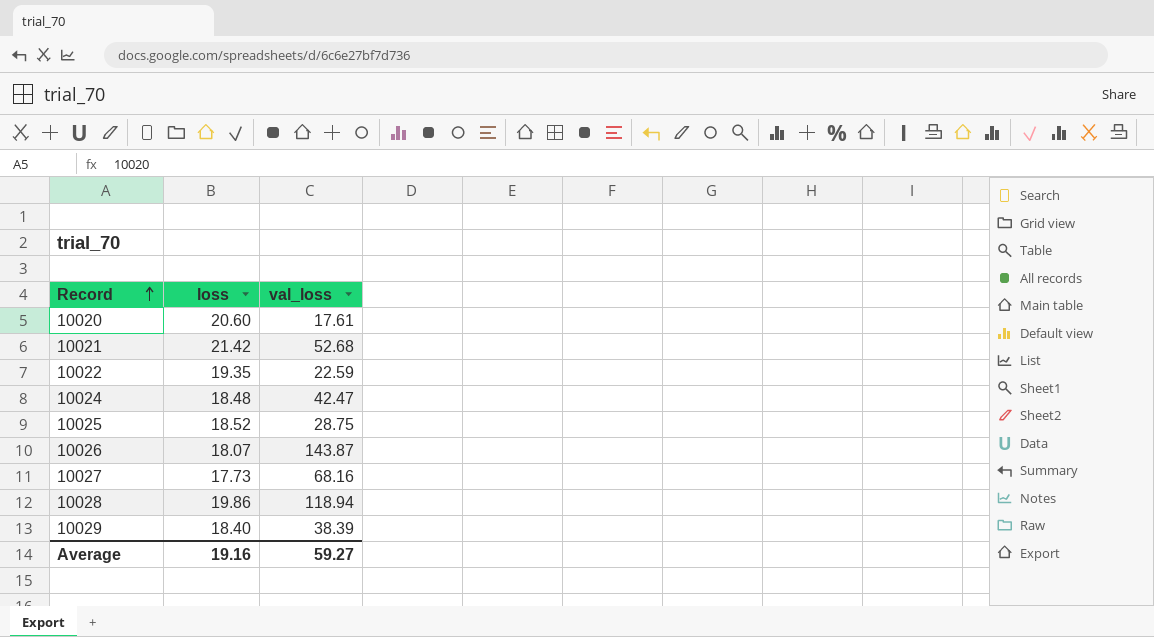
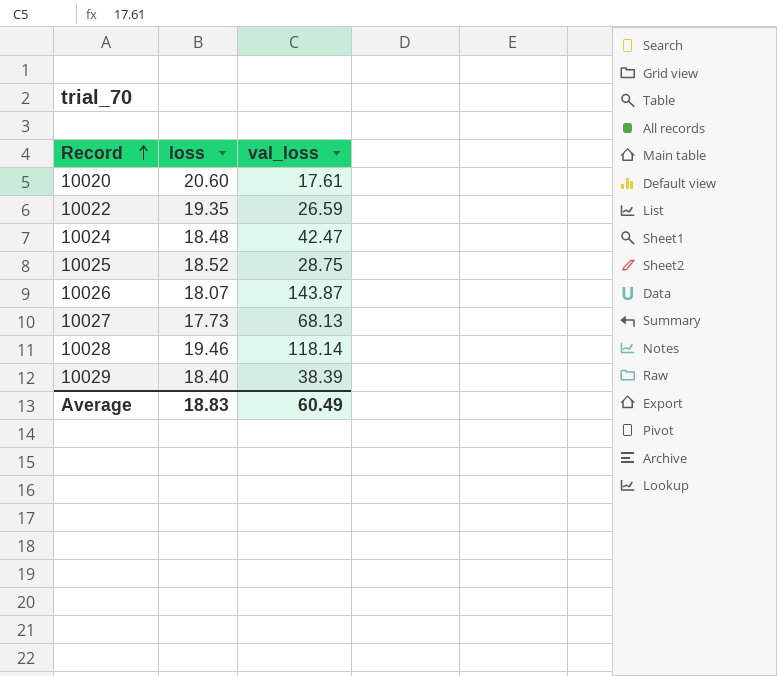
row 10021: 21.42 | 52.68 -> none
10022 | val_loss: 22.59 -> 26.59
10027 | val_loss: 68.16 -> 68.13
10028 | loss: 19.86 -> 19.46
10028 | val_loss: 118.94 -> 118.14
Average | loss: 19.16 -> 18.83
Average | val_loss: 59.27 -> 60.49

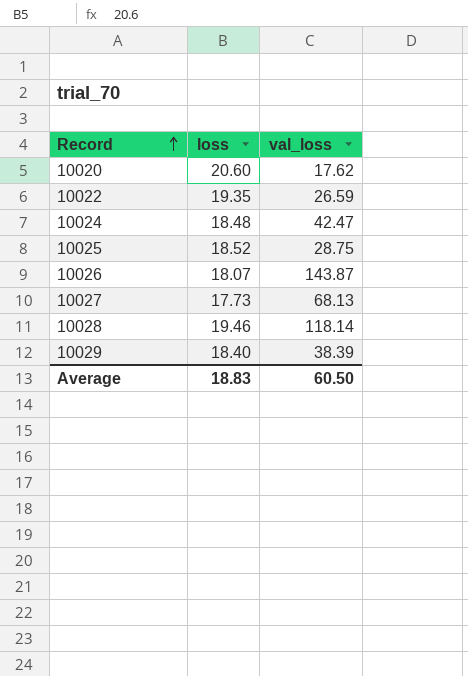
10020 | val_loss: 17.61 -> 17.62
Average | val_loss: 60.49 -> 60.50

